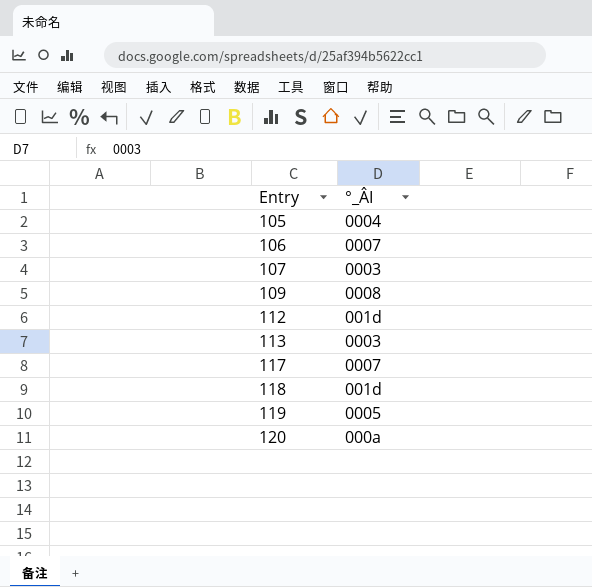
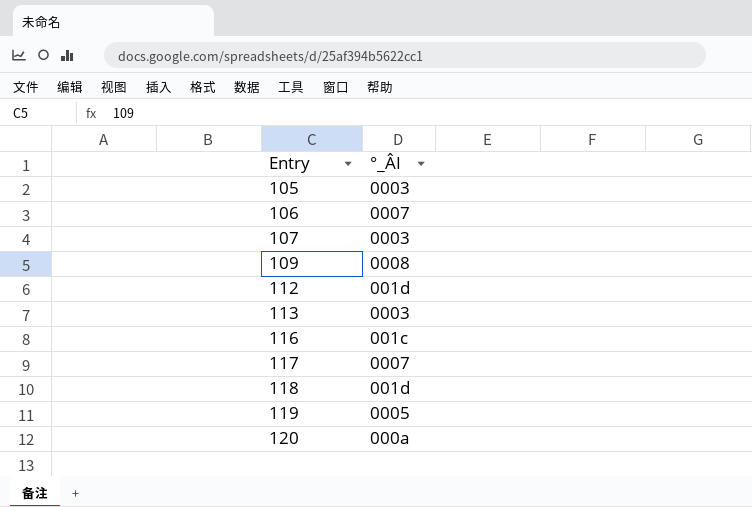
105 | °_ÂI: 0004 -> 0003
row 116: none -> 001c

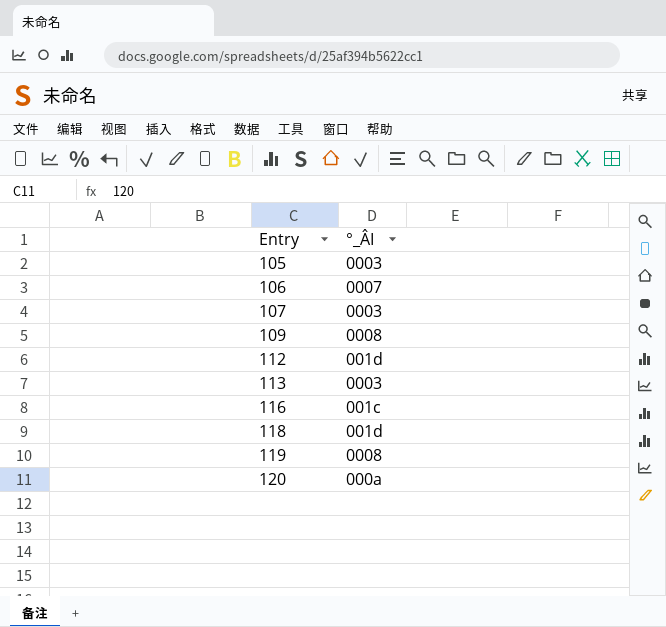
row 117: 0007 -> none
119 | °_ÂI: 0005 -> 0008

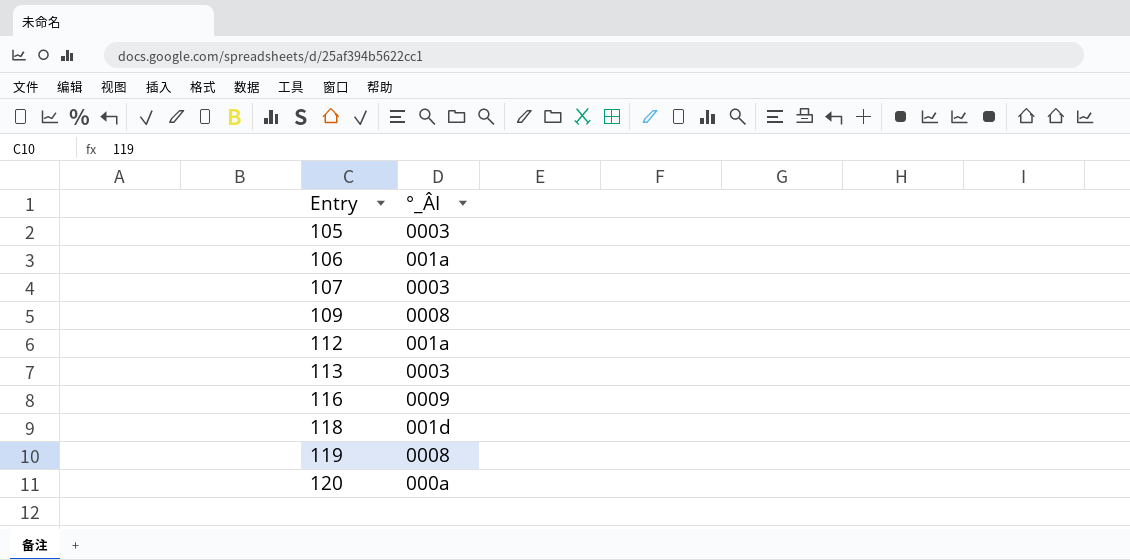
106 | °_ÂI: 0007 -> 001a
112 | °_ÂI: 001d -> 001a
116 | °_ÂI: 001c -> 0009

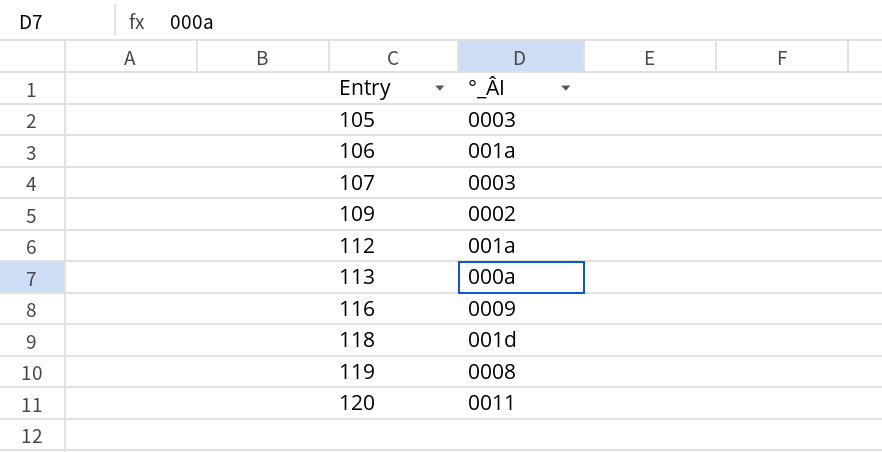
109 | °_ÂI: 0008 -> 0002
113 | °_ÂI: 0003 -> 000a
120 | °_ÂI: 000a -> 0011

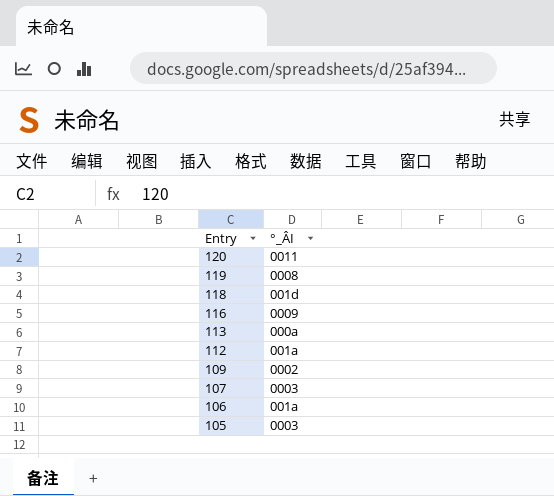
row order: Entry ascending -> Entry descending

